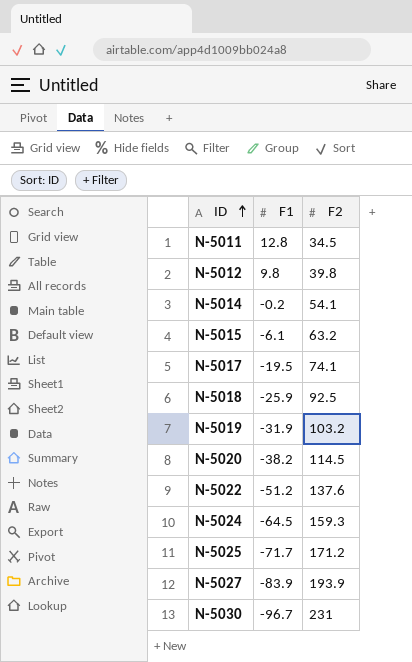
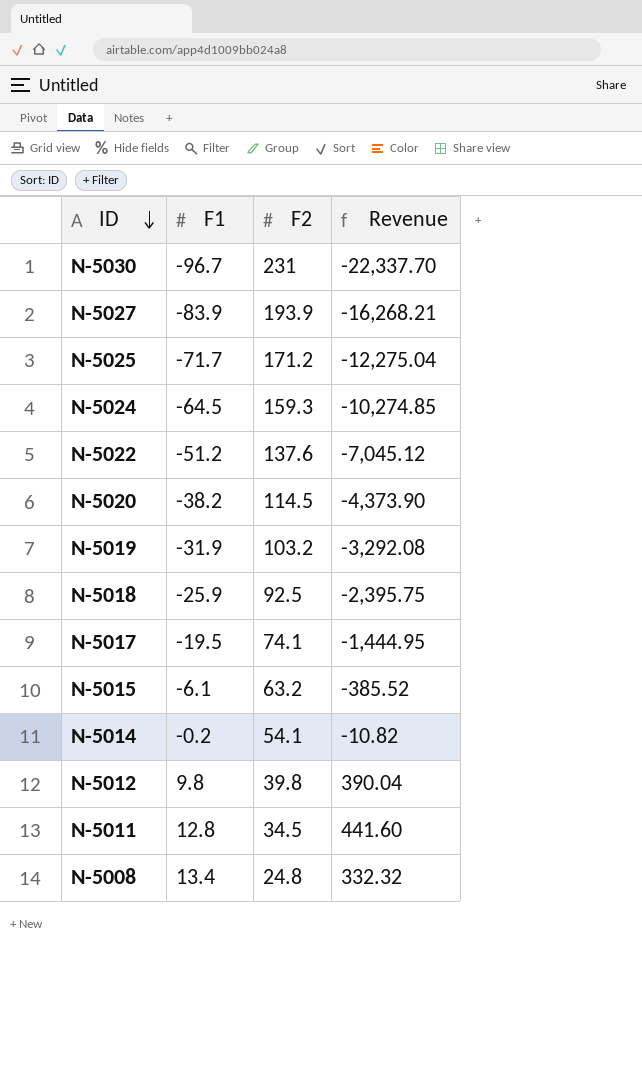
row order: ID ascending -> ID descending
column Revenue | formula: none -> [F1] * [F2]
row N-5008: none -> 13.4 | 24.8 | 332.32

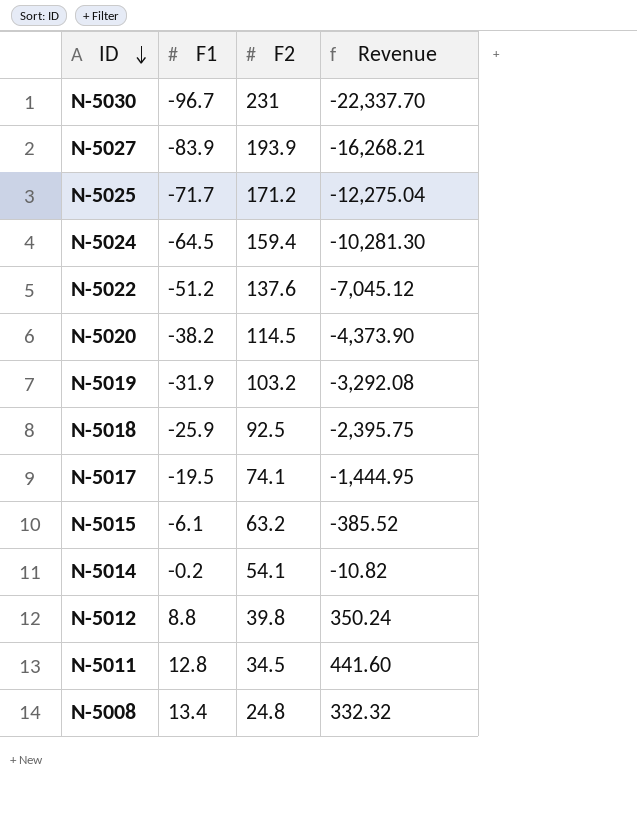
N-5024 | F2: 159.3 -> 159.4
N-5024 | Revenue: -10,274.85 -> -10,281.30
N-5012 | F1: 9.8 -> 8.8
N-5012 | Revenue: 390.04 -> 350.24

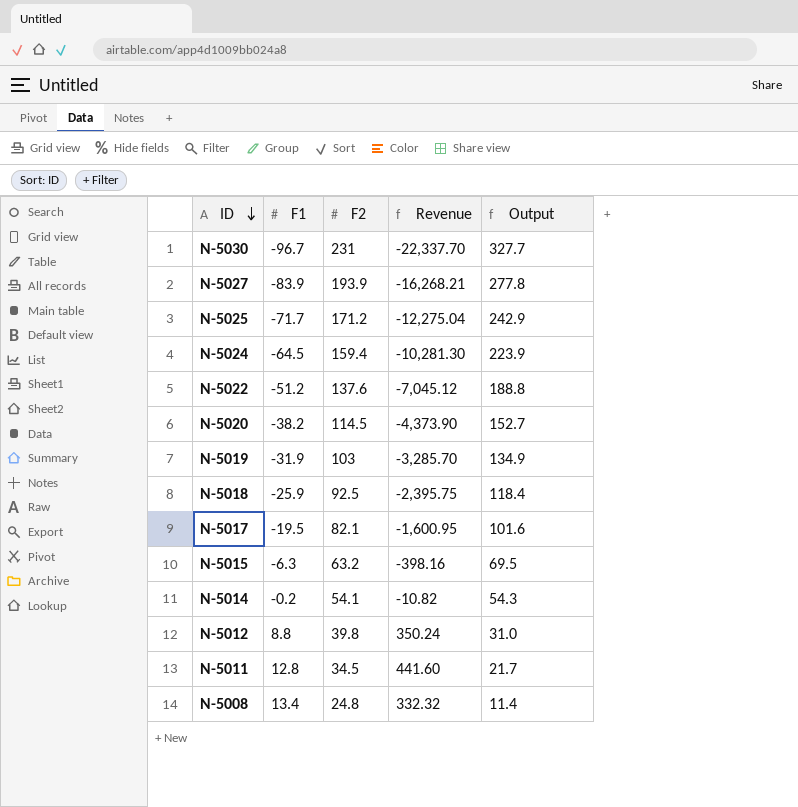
column Output | formula: none -> [F2] - [F1]
N-5019 | F2: 103.2 -> 103
N-5019 | Revenue: -3,292.08 -> -3,285.70
N-5017 | F2: 74.1 -> 82.1
N-5017 | Revenue: -1,444.95 -> -1,600.95
N-5015 | F1: -6.1 -> -6.3
N-5015 | Revenue: -385.52 -> -398.16

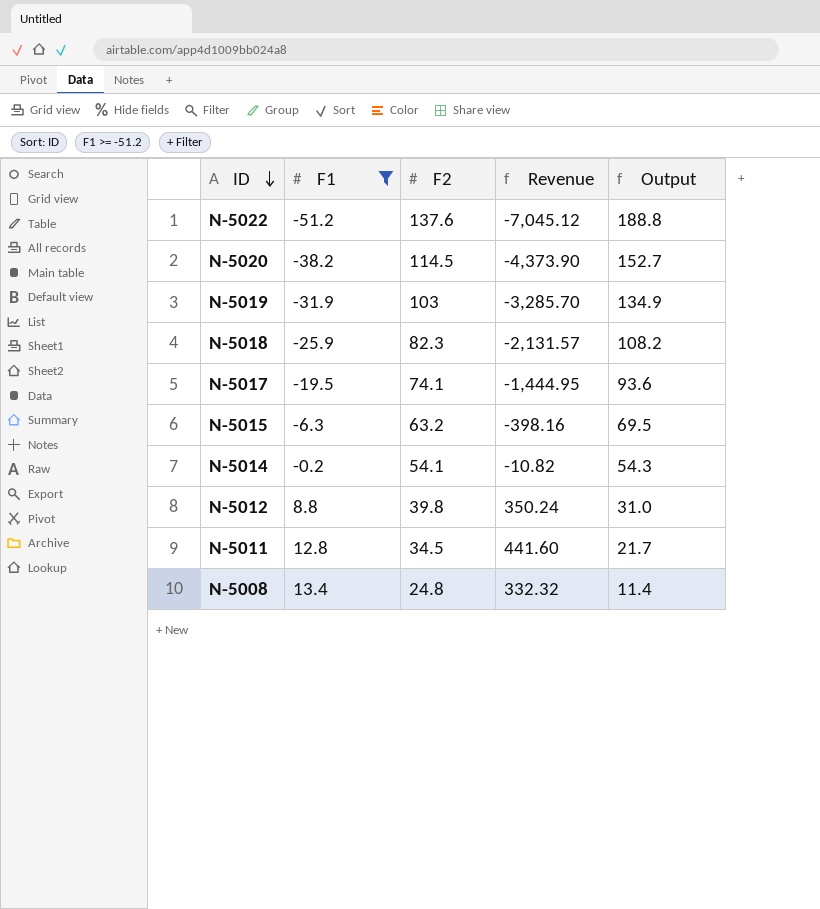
filter: none -> F1 >= -51.2
N-5018 | F2: 92.5 -> 82.3
N-5018 | Revenue: -2,395.75 -> -2,131.57
N-5018 | Output: 118.4 -> 108.2
N-5017 | F2: 82.1 -> 74.1
N-5017 | Revenue: -1,600.95 -> -1,444.95
N-5017 | Output: 101.6 -> 93.6

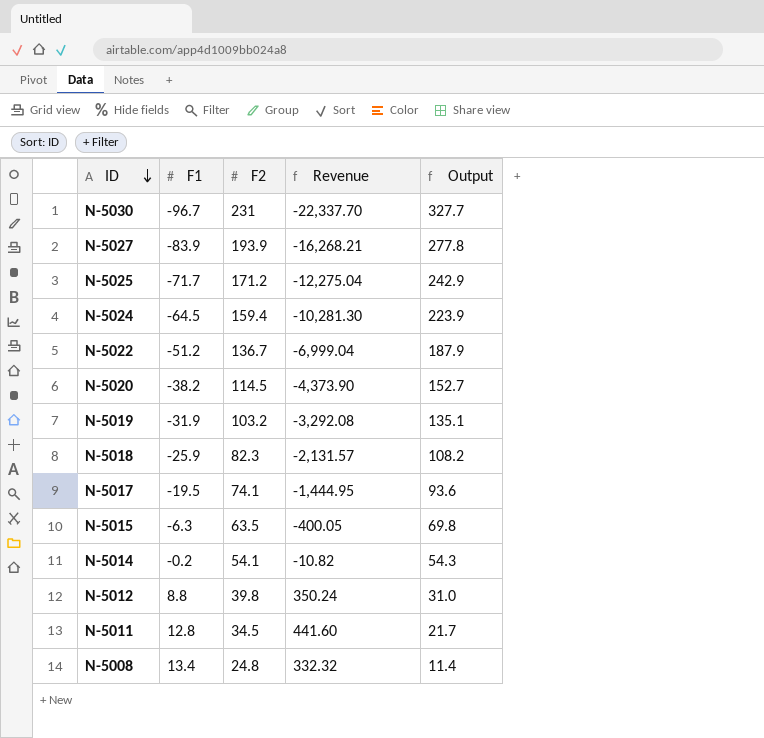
filter: F1 >= -51.2 -> none
N-5022 | F2: 137.6 -> 136.7
N-5022 | Revenue: -7,045.12 -> -6,999.04
N-5022 | Output: 188.8 -> 187.9
N-5019 | F2: 103 -> 103.2
N-5019 | Revenue: -3,285.70 -> -3,292.08
N-5019 | Output: 134.9 -> 135.1
N-5015 | F2: 63.2 -> 63.5
N-5015 | Revenue: -398.16 -> -400.05
N-5015 | Output: 69.5 -> 69.8

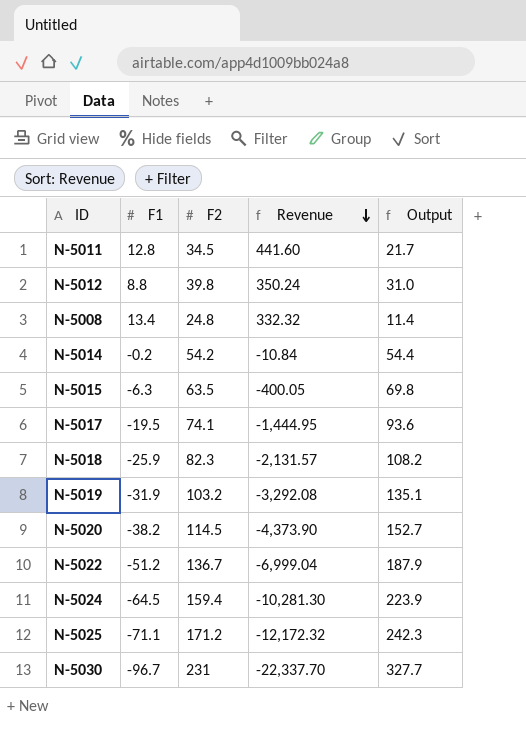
row order: ID descending -> Revenue descending
row N-5027: -83.9 | 193.9 | -16,268.21 | 277.8 -> none
N-5014 | F2: 54.1 -> 54.2
N-5014 | Revenue: -10.82 -> -10.84
N-5014 | Output: 54.3 -> 54.4
N-5025 | F1: -71.7 -> -71.1
N-5025 | Revenue: -12,275.04 -> -12,172.32
N-5025 | Output: 242.9 -> 242.3

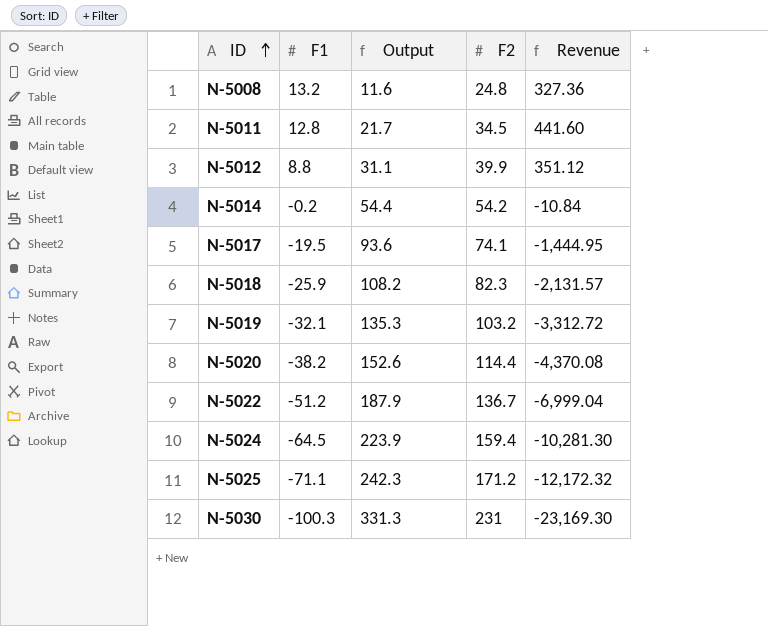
row order: Revenue descending -> ID ascending
column Output | position: 5 -> 3
row N-5015: -6.3 | 63.5 | -400.05 | 69.8 -> none
N-5008 | F1: 13.4 -> 13.2
N-5008 | Output: 11.4 -> 11.6
N-5008 | Revenue: 332.32 -> 327.36
N-5012 | Output: 31.0 -> 31.1
N-5012 | F2: 39.8 -> 39.9
N-5012 | Revenue: 350.24 -> 351.12
N-5019 | F1: -31.9 -> -32.1
N-5019 | Output: 135.1 -> 135.3
N-5019 | Revenue: -3,292.08 -> -3,312.72
N-5020 | Output: 152.7 -> 152.6
N-5020 | F2: 114.5 -> 114.4
N-5020 | Revenue: -4,373.90 -> -4,370.08
N-5030 | F1: -96.7 -> -100.3
N-5030 | Output: 327.7 -> 331.3
N-5030 | Revenue: -22,337.70 -> -23,169.30

